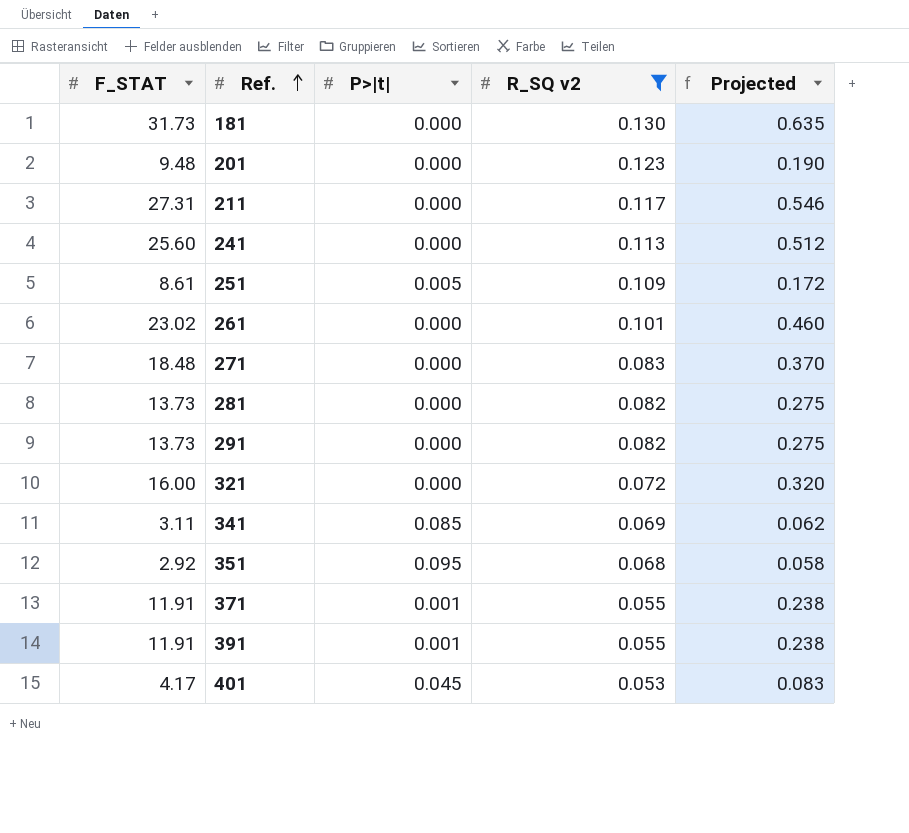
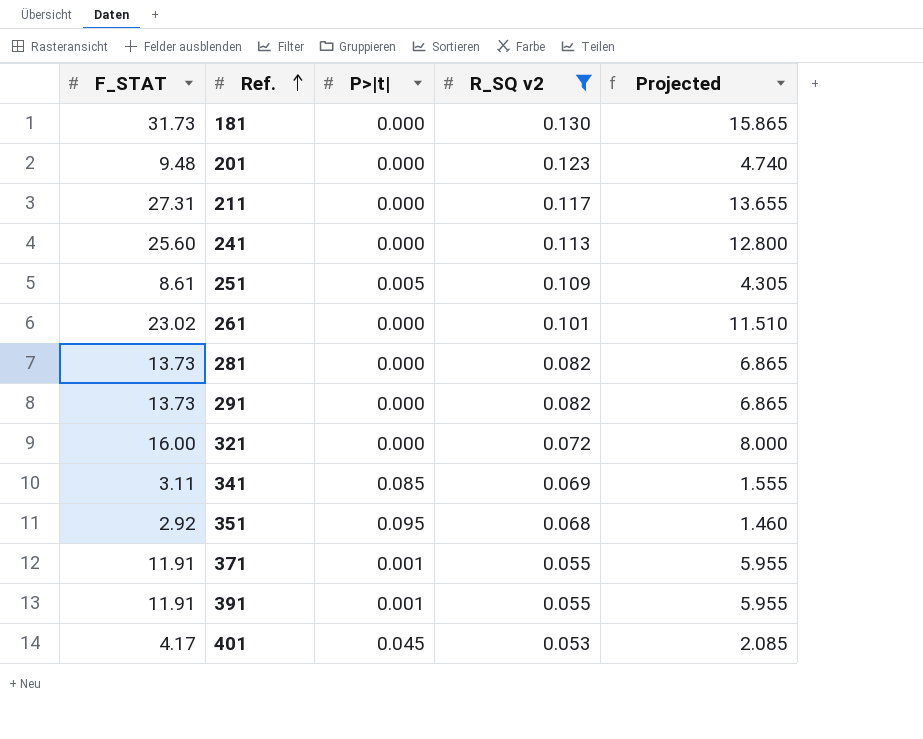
column Projected | formula: [F_STAT] * 0.02 -> [F_STAT] * 0.5
row 271: 18.48 | 0.000 | 0.083 | 0.370 -> none

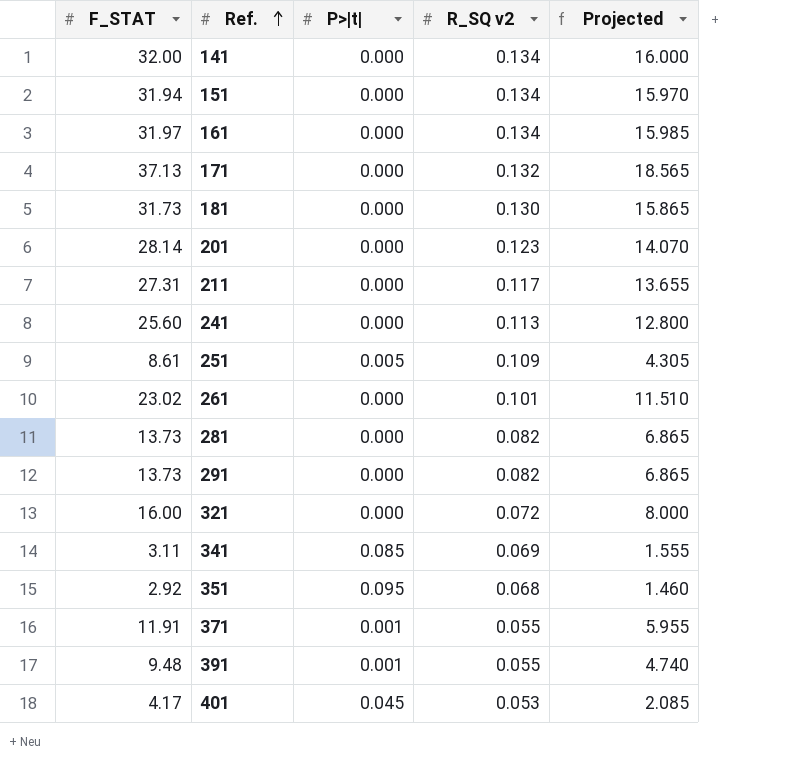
filter: R_SQ v2 <= 0.130 -> none
201 | F_STAT: 9.48 -> 28.14
201 | Projected: 4.740 -> 14.070
391 | F_STAT: 11.91 -> 9.48
391 | Projected: 5.955 -> 4.740

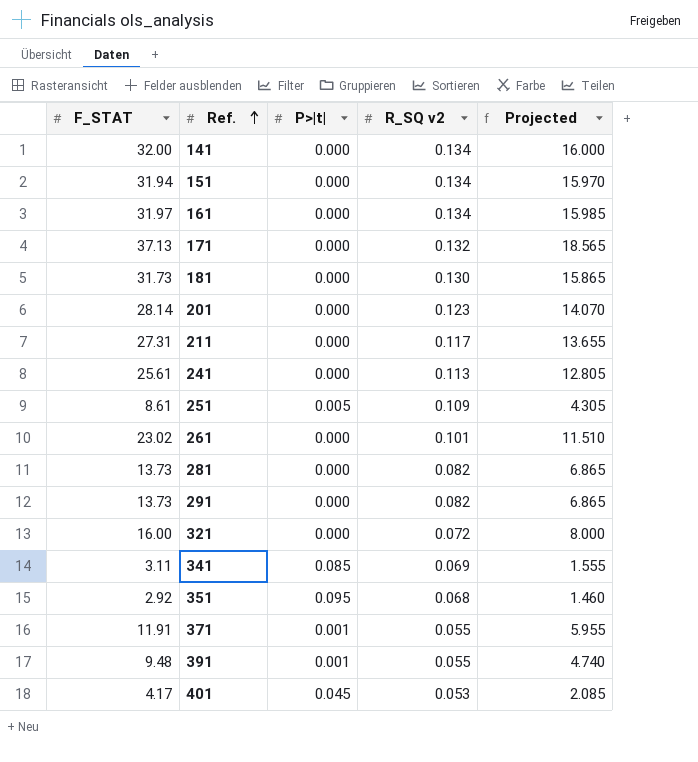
241 | F_STAT: 25.60 -> 25.61
241 | Projected: 12.800 -> 12.805

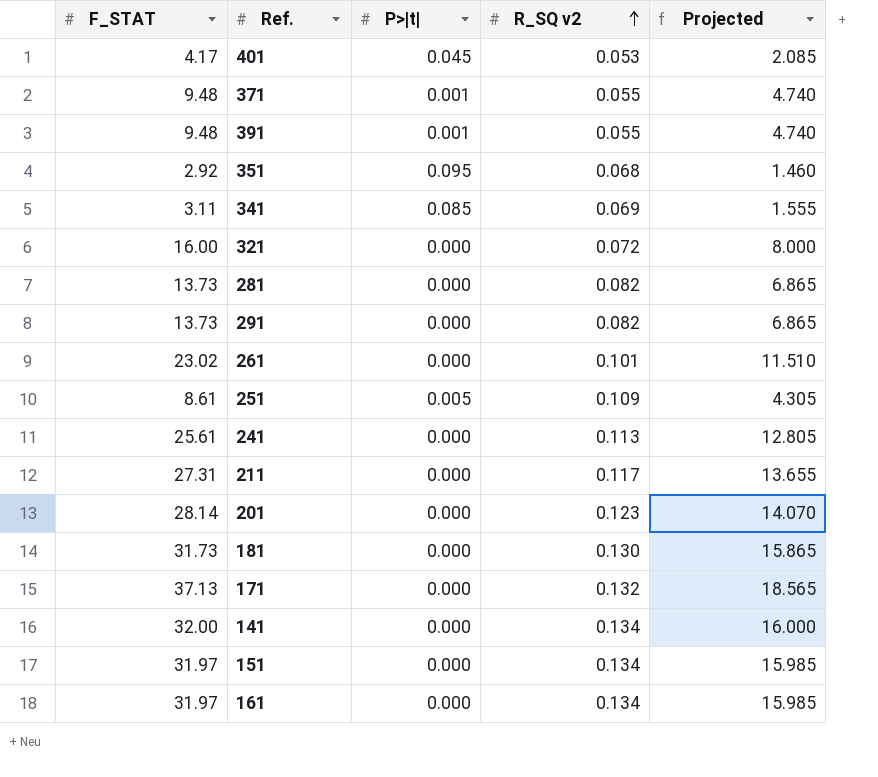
row order: Ref. ascending -> R_SQ v2 ascending
371 | F_STAT: 11.91 -> 9.48
371 | Projected: 5.955 -> 4.740
151 | F_STAT: 31.94 -> 31.97
151 | Projected: 15.970 -> 15.985

